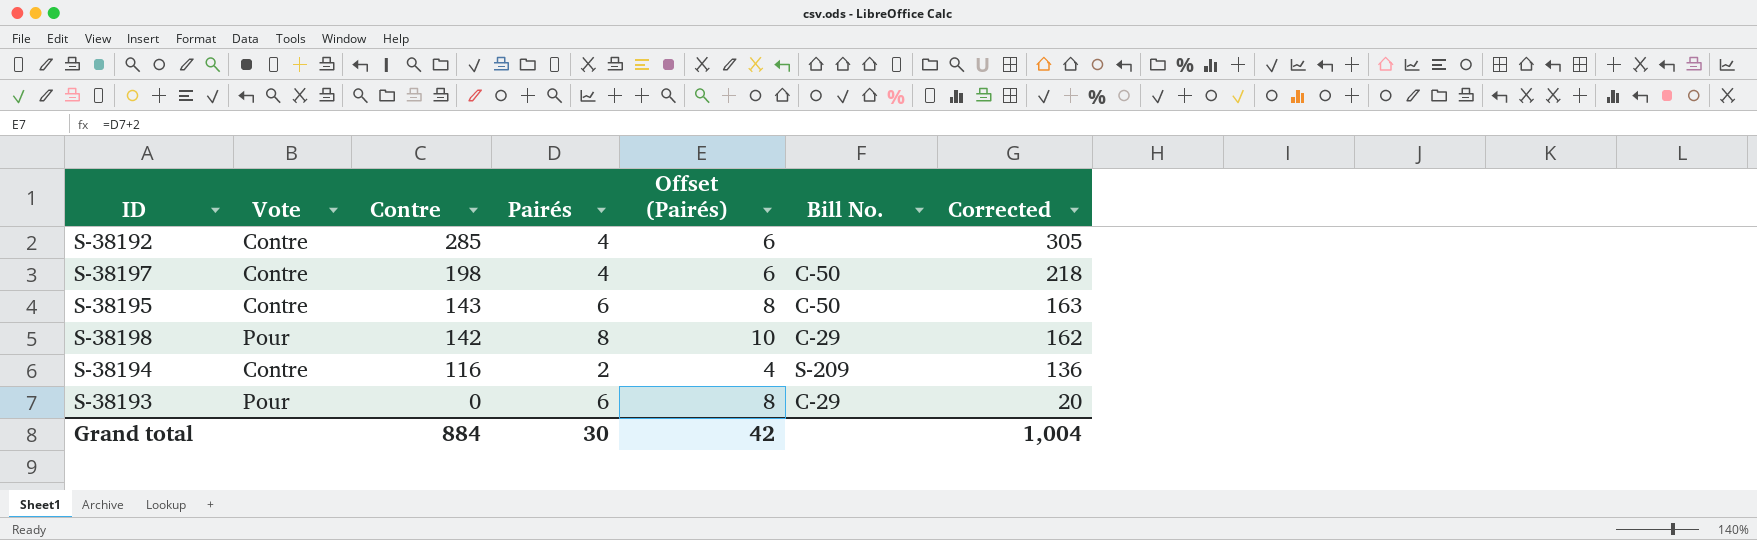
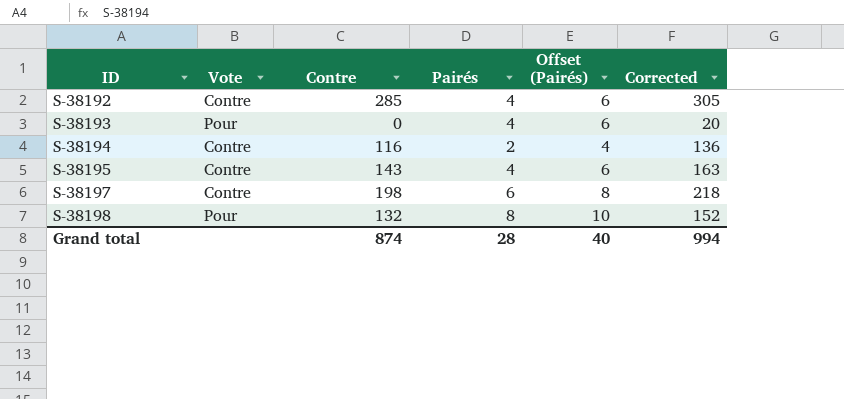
row order: Contre descending -> ID ascending
column Bill No. | position: 6 -> none
S-38193 | Pairés: 6 -> 4
S-38193 | Offset (Pairés): 8 -> 6
S-38195 | Pairés: 6 -> 4
S-38195 | Offset (Pairés): 8 -> 6
S-38197 | Pairés: 4 -> 6
S-38197 | Offset (Pairés): 6 -> 8
S-38198 | Contre: 142 -> 132
S-38198 | Corrected: 162 -> 152
Grand total | Contre: 884 -> 874
Grand total | Pairés: 30 -> 28
Grand total | Offset (Pairés): 42 -> 40
Grand total | Corrected: 1,004 -> 994

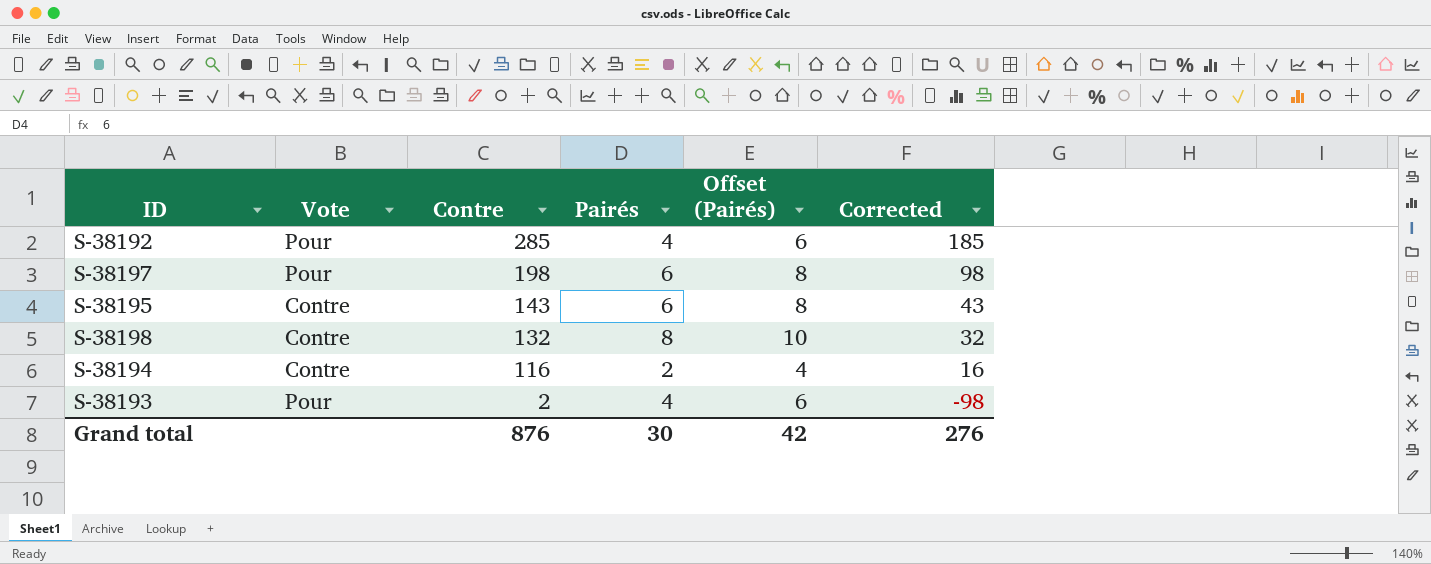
row order: ID ascending -> Contre descending
column Corrected | formula: [Contre] + 20 -> [Contre] - 100
S-38192 | Vote: Contre -> Pour
S-38197 | Vote: Contre -> Pour
S-38195 | Pairés: 4 -> 6
S-38195 | Offset (Pairés): 6 -> 8
S-38198 | Vote: Pour -> Contre
S-38193 | Contre: 0 -> 2
Grand total | Contre: 874 -> 876
Grand total | Pairés: 28 -> 30
Grand total | Offset (Pairés): 40 -> 42
Grand total | Corrected: 994 -> 276

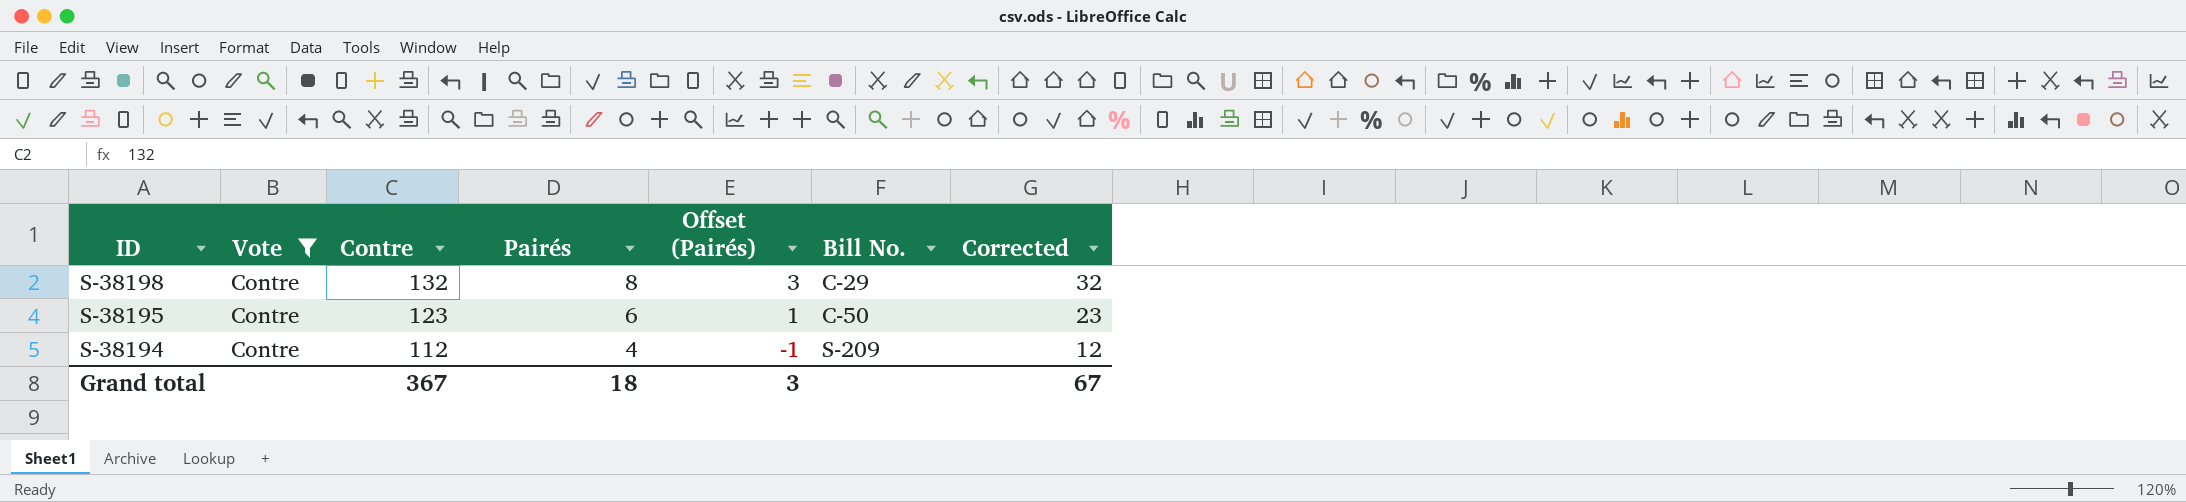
filter: none -> Vote = Contre
row order: Contre descending -> ID descending
column Offset (Pairés) | formula: [Pairés] + 2 -> [Pairés] - 5
column Bill No. | position: none -> 6
S-38195 | Contre: 143 -> 123
S-38195 | Corrected: 43 -> 23
S-38194 | Contre: 116 -> 112
S-38194 | Pairés: 2 -> 4
S-38194 | Corrected: 16 -> 12
Grand total | Contre: 876 -> 367
Grand total | Pairés: 30 -> 18
Grand total | Offset (Pairés): 42 -> 3
Grand total | Corrected: 276 -> 67

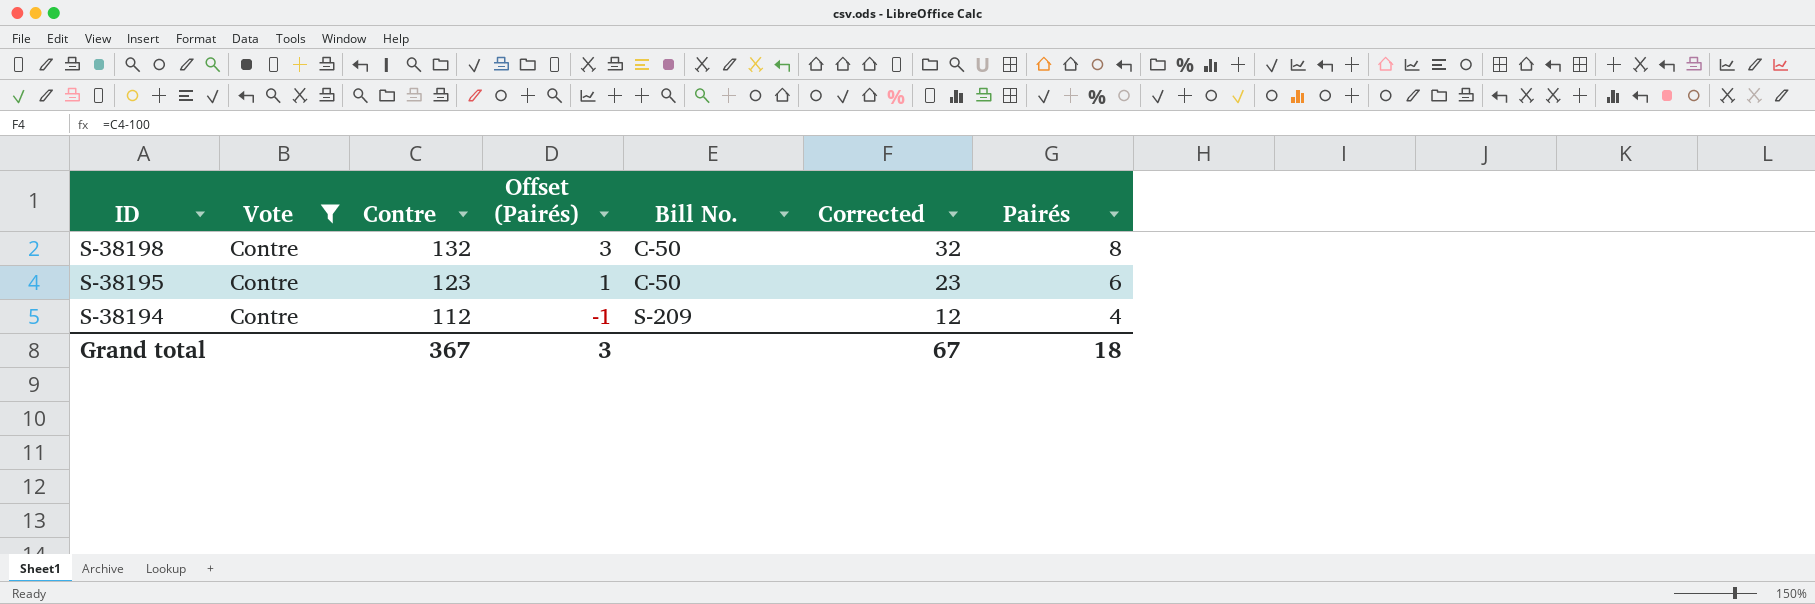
column Pairés | position: 4 -> 7
S-38198 | Bill No.: C-29 -> C-50

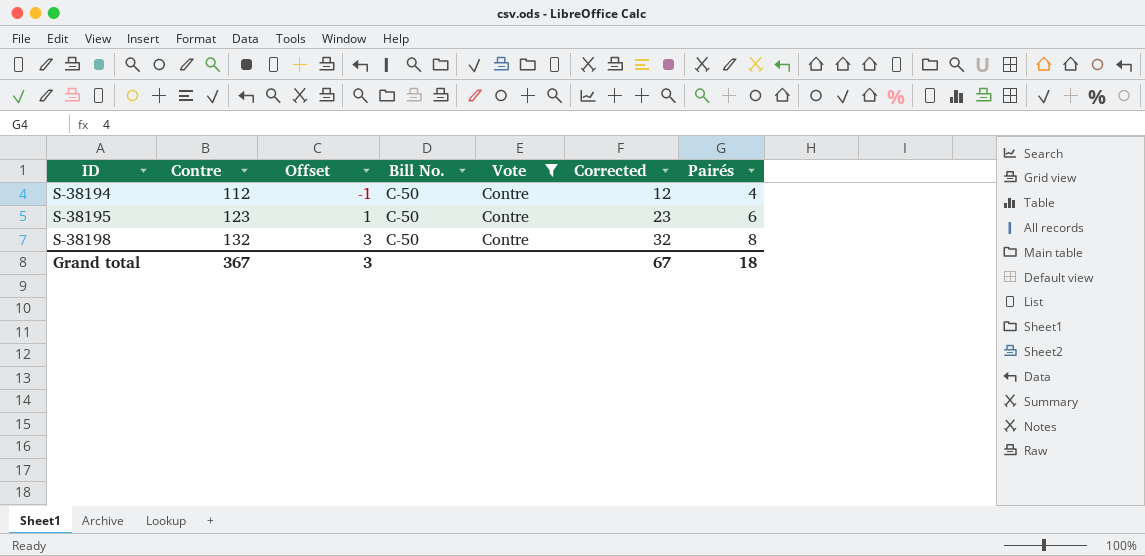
row order: ID descending -> ID ascending
column name: Offset (Pairés) -> Offset
column Vote | position: 2 -> 5
S-38194 | Bill No.: S-209 -> C-50

